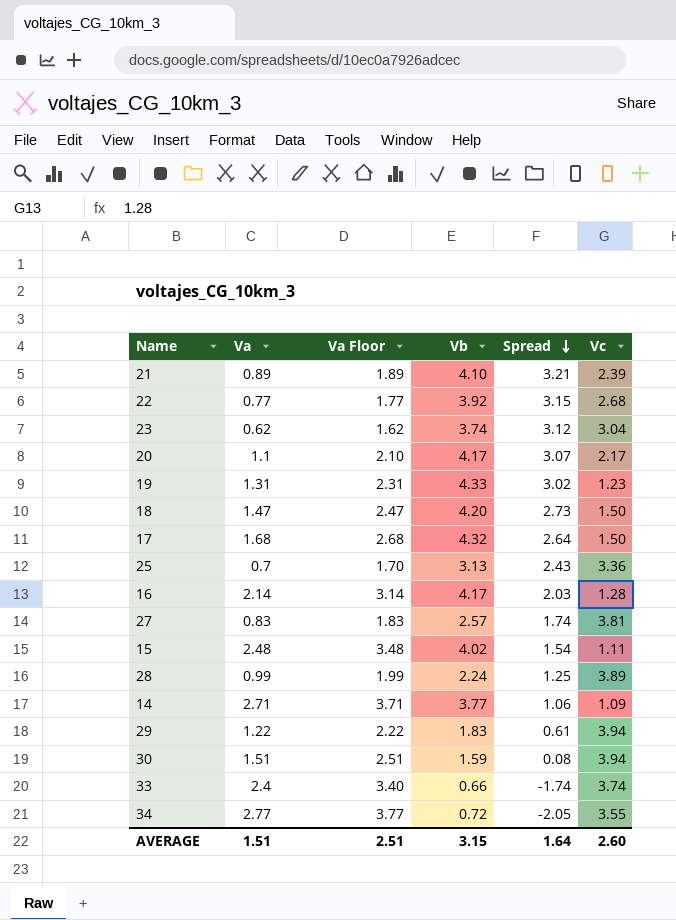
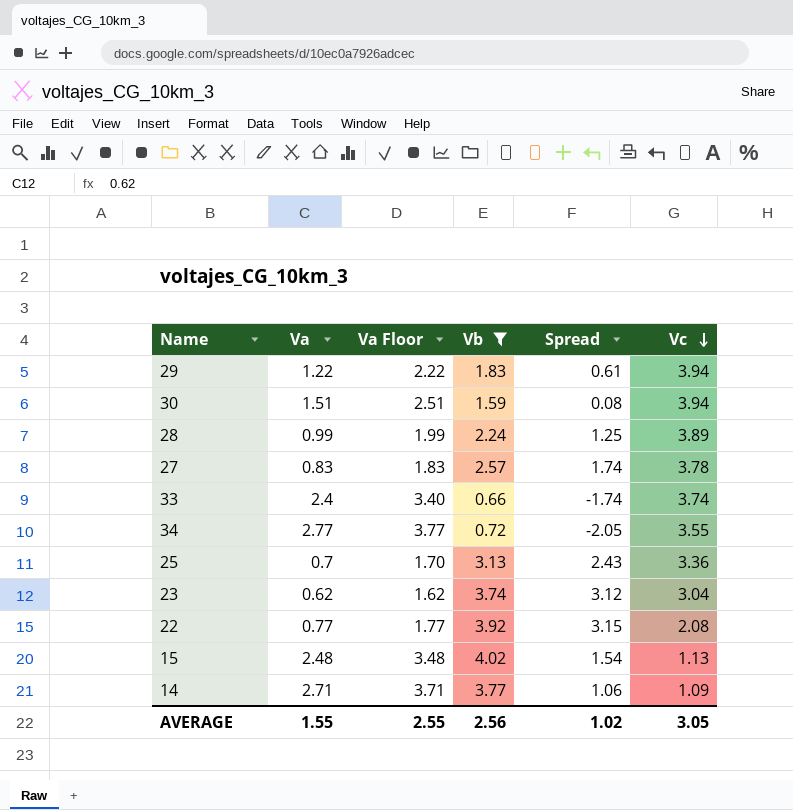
filter: none -> Vb <= 4.02
row order: Spread descending -> Vc descending
27 | Vc: 3.81 -> 3.78
22 | Vc: 2.68 -> 2.08
15 | Vc: 1.11 -> 1.13
AVERAGE | Va: 1.51 -> 1.55
AVERAGE | Va Floor: 2.51 -> 2.55
AVERAGE | Vb: 3.15 -> 2.56
AVERAGE | Spread: 1.64 -> 1.02
AVERAGE | Vc: 2.60 -> 3.05

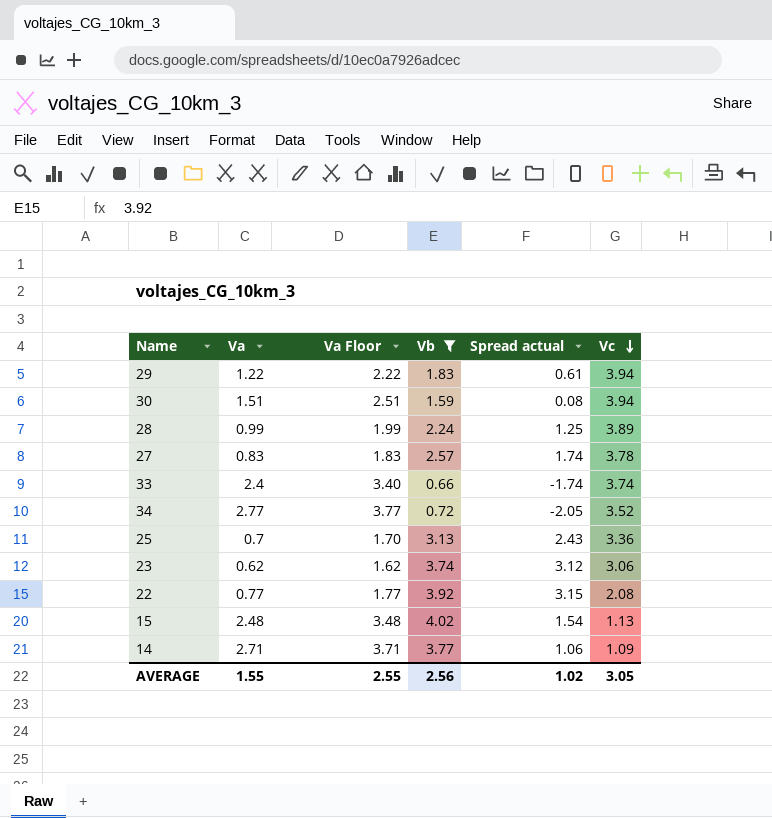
column name: Spread -> Spread actual
34 | Vc: 3.55 -> 3.52
23 | Vc: 3.04 -> 3.06

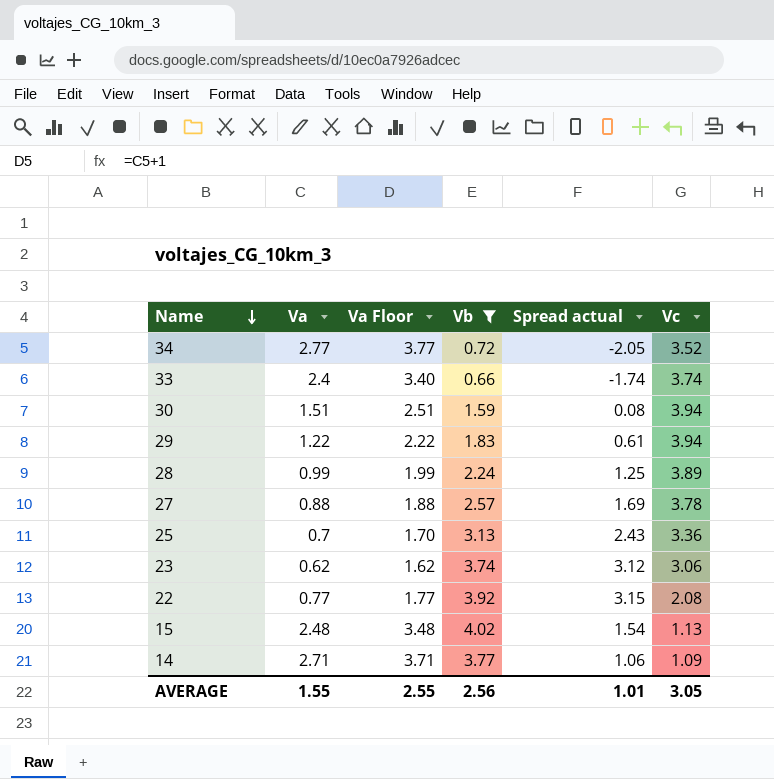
row order: Vc descending -> Name descending
27 | Va: 0.83 -> 0.88
27 | Va Floor: 1.83 -> 1.88
27 | Spread actual: 1.74 -> 1.69
AVERAGE | Spread actual: 1.02 -> 1.01

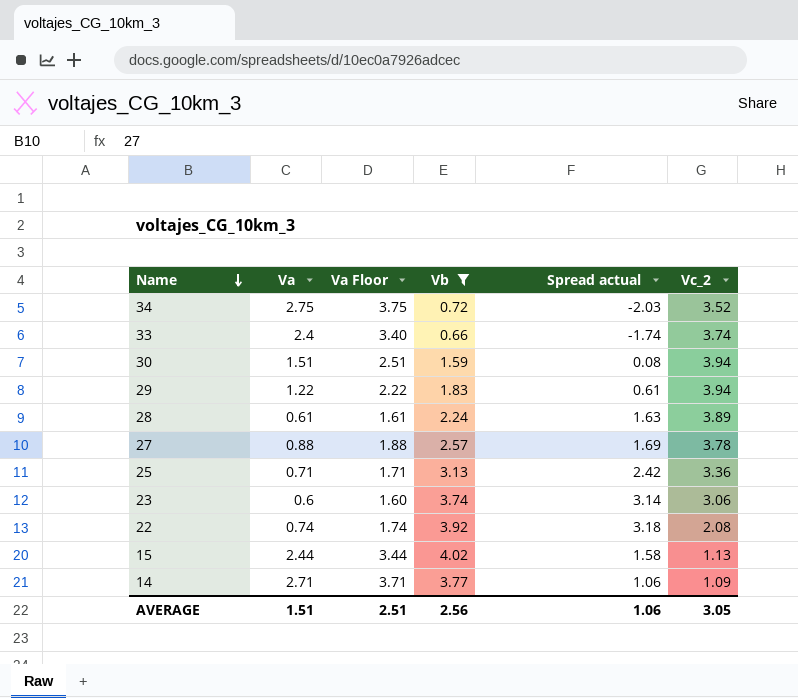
column name: Vc -> Vc_2
34 | Va: 2.77 -> 2.75
34 | Va Floor: 3.77 -> 3.75
34 | Spread actual: -2.05 -> -2.03
28 | Va: 0.99 -> 0.61
28 | Va Floor: 1.99 -> 1.61
28 | Spread actual: 1.25 -> 1.63
25 | Va: 0.7 -> 0.71
25 | Va Floor: 1.70 -> 1.71
25 | Spread actual: 2.43 -> 2.42
23 | Va: 0.62 -> 0.6
23 | Va Floor: 1.62 -> 1.60
23 | Spread actual: 3.12 -> 3.14
22 | Va: 0.77 -> 0.74
22 | Va Floor: 1.77 -> 1.74
22 | Spread actual: 3.15 -> 3.18
15 | Va: 2.48 -> 2.44
15 | Va Floor: 3.48 -> 3.44
15 | Spread actual: 1.54 -> 1.58
AVERAGE | Va: 1.55 -> 1.51
AVERAGE | Va Floor: 2.55 -> 2.51
AVERAGE | Spread actual: 1.01 -> 1.06

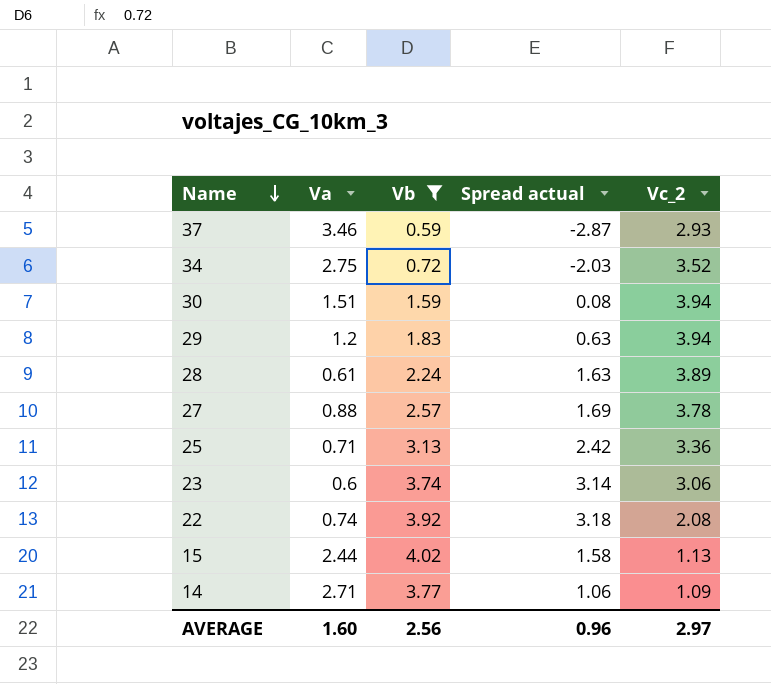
column Va Floor | formula: [Va] + 1 -> none
row 33: 2.4 | 3.40 | 0.66 | -1.74 | 3.74 -> none
row 37: none -> 3.46 | 0.59 | -2.87 | 2.93
29 | Va: 1.22 -> 1.2
29 | Spread actual: 0.61 -> 0.63
AVERAGE | Va: 1.51 -> 1.60
AVERAGE | Spread actual: 1.06 -> 0.96
AVERAGE | Vc_2: 3.05 -> 2.97

